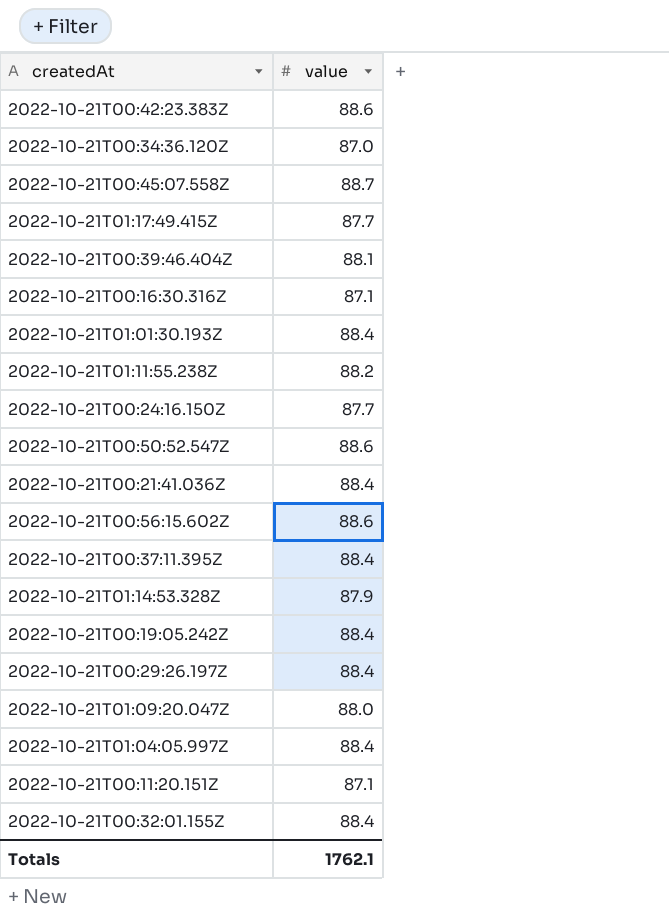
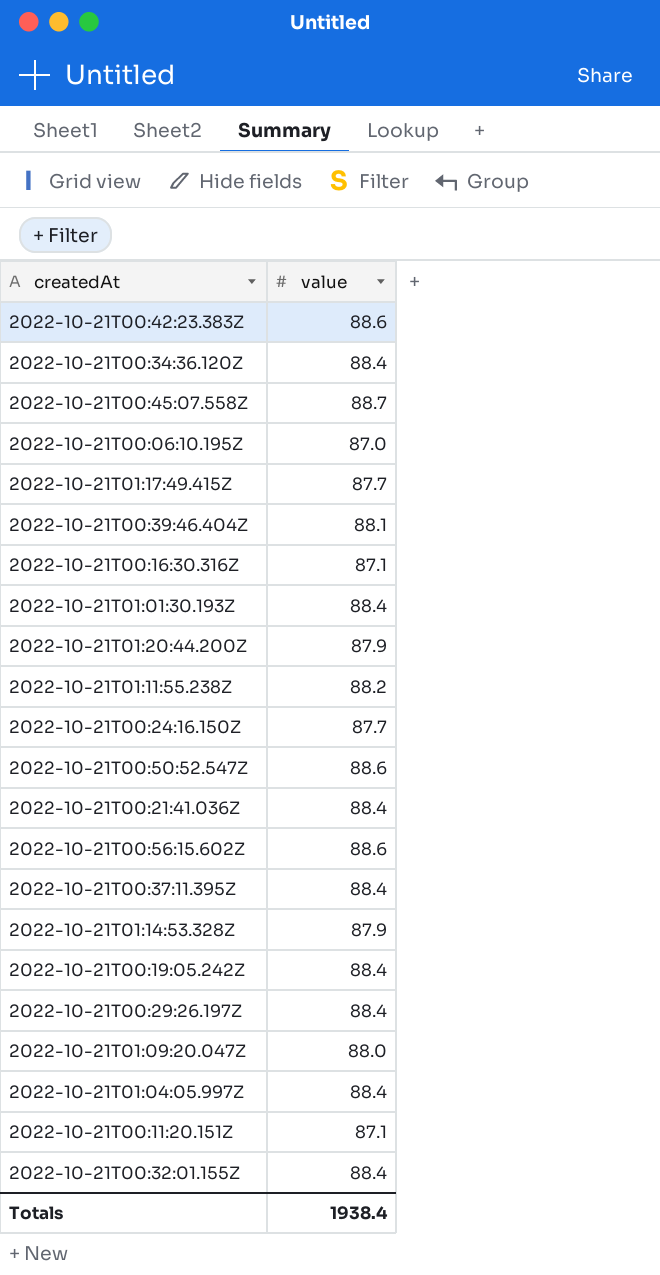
2022-10-21T00:34:36.120Z | value: 87.0 -> 88.4
row 2022-10-21T00:06:10.195Z: none -> 87.0
row 2022-10-21T01:20:44.200Z: none -> 87.9
Totals | value: 1762.1 -> 1938.4

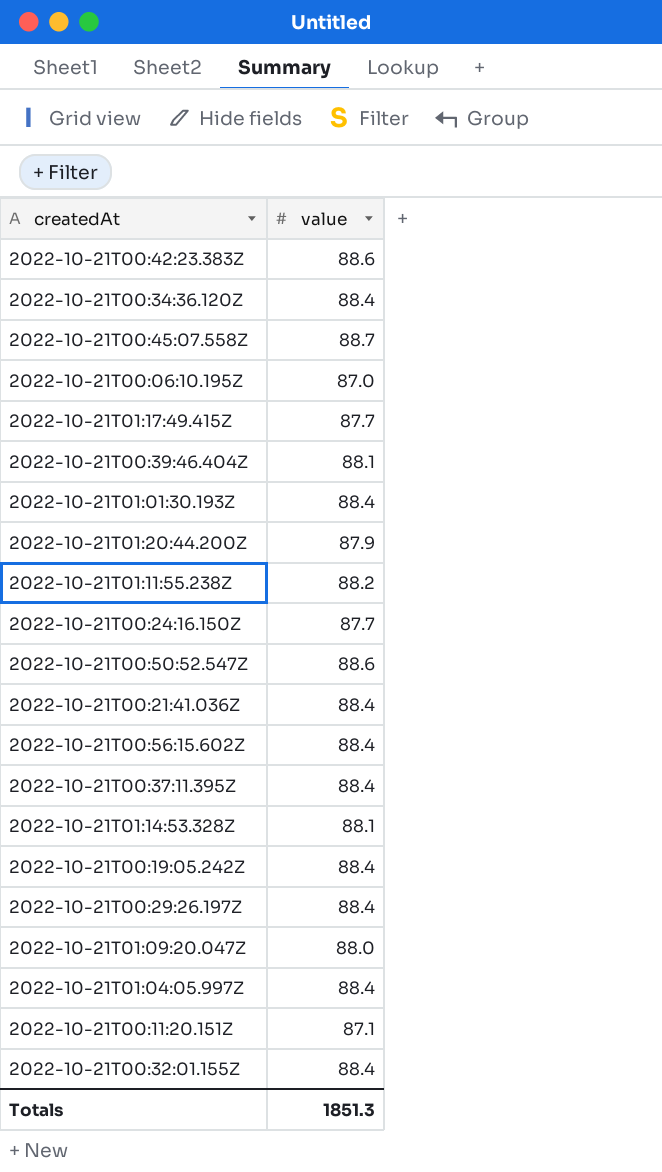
row 2022-10-21T00:16:30.316Z: 87.1 -> none
2022-10-21T00:56:15.602Z | value: 88.6 -> 88.4
2022-10-21T01:14:53.328Z | value: 87.9 -> 88.1
Totals | value: 1938.4 -> 1851.3

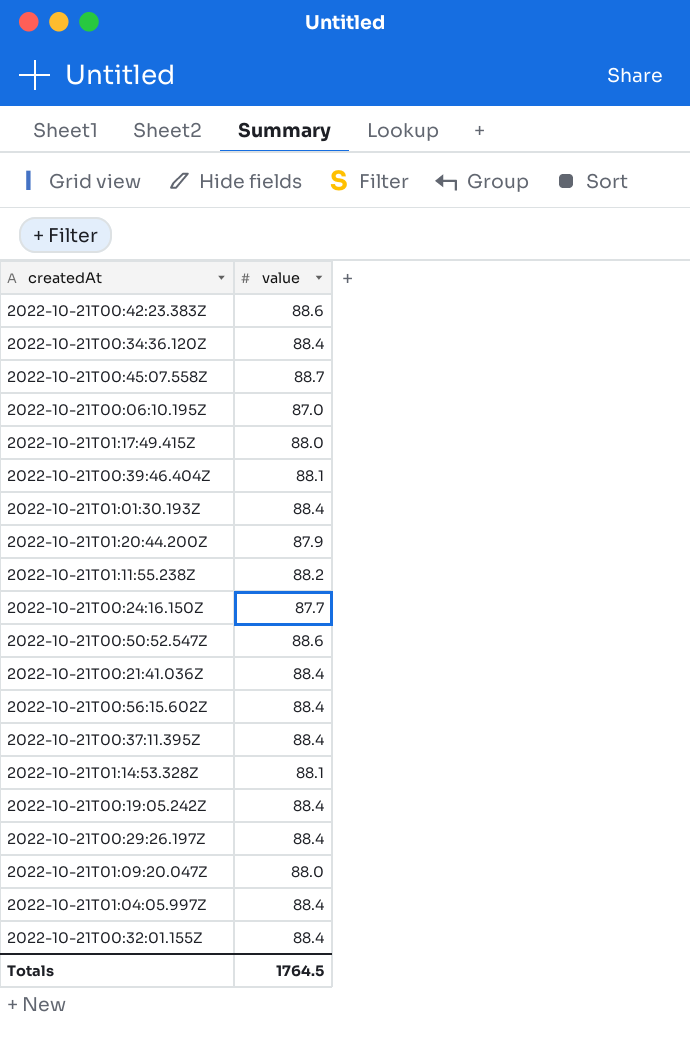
row 2022-10-21T00:11:20.151Z: 87.1 -> none
2022-10-21T01:17:49.415Z | value: 87.7 -> 88.0
Totals | value: 1851.3 -> 1764.5

